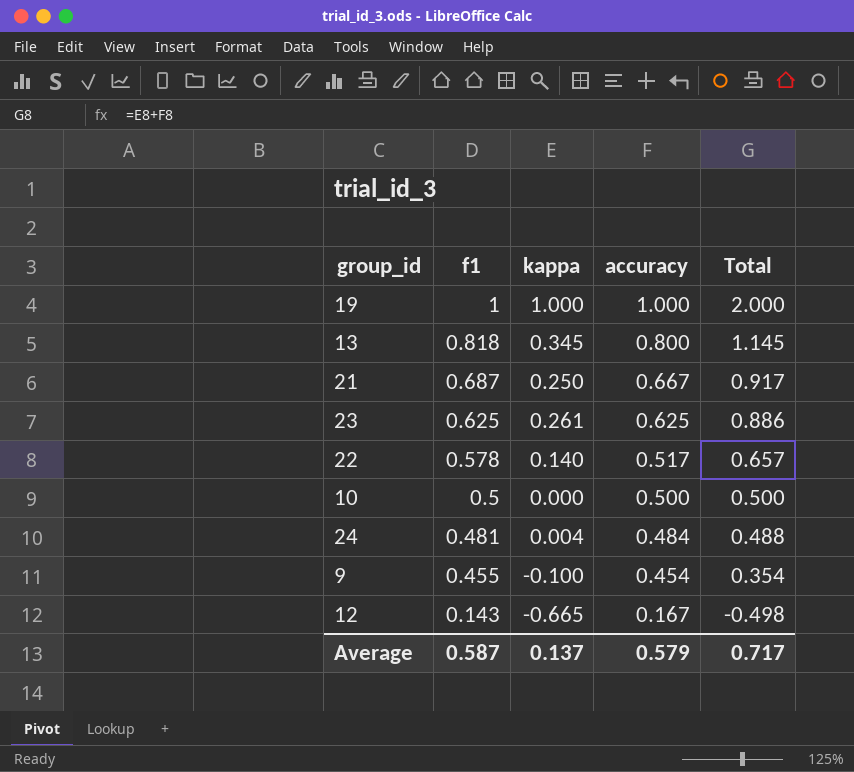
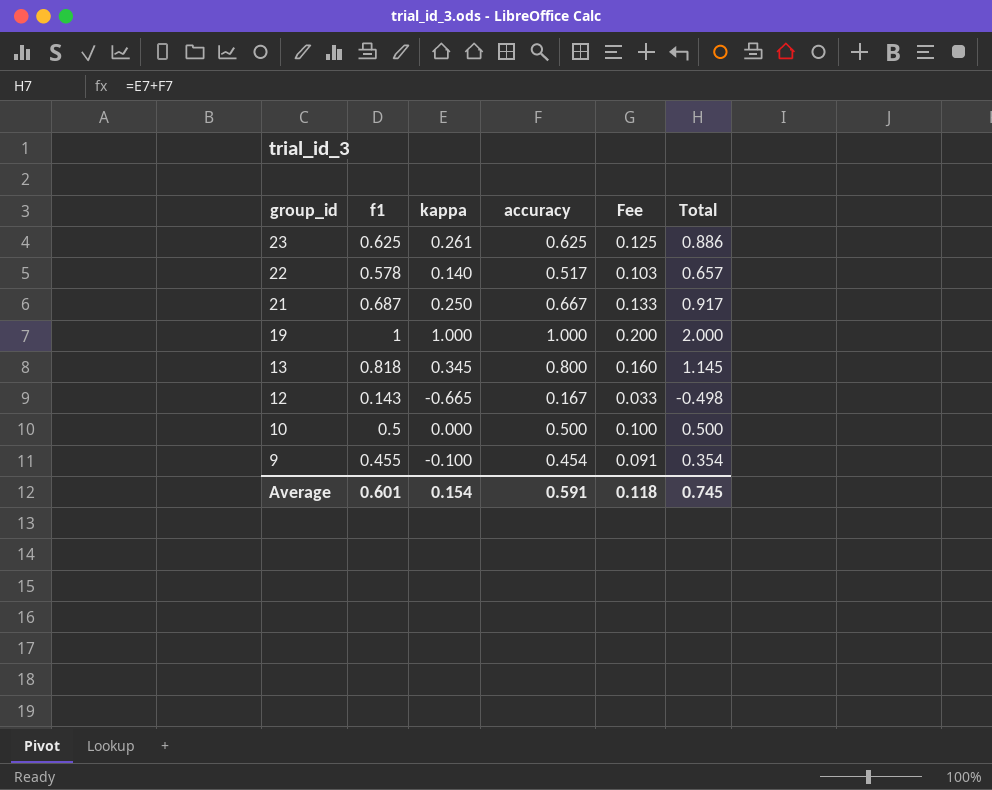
row order: f1 descending -> group_id descending
column Fee | formula: none -> [accuracy] * 0.2
row 24: 0.481 | 0.004 | 0.484 | 0.488 -> none
Average | f1: 0.587 -> 0.601
Average | kappa: 0.137 -> 0.154
Average | accuracy: 0.579 -> 0.591
Average | Total: 0.717 -> 0.745

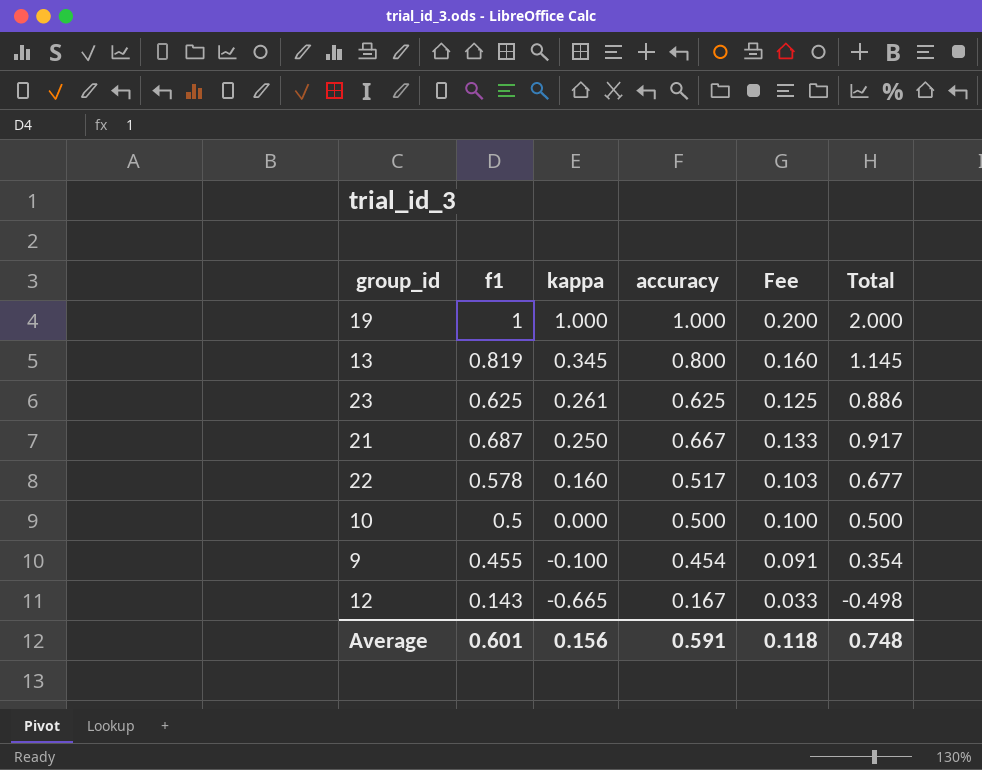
row order: group_id descending -> kappa descending
13 | f1: 0.818 -> 0.819
22 | kappa: 0.140 -> 0.160
22 | Total: 0.657 -> 0.677
Average | kappa: 0.154 -> 0.156
Average | Total: 0.745 -> 0.748

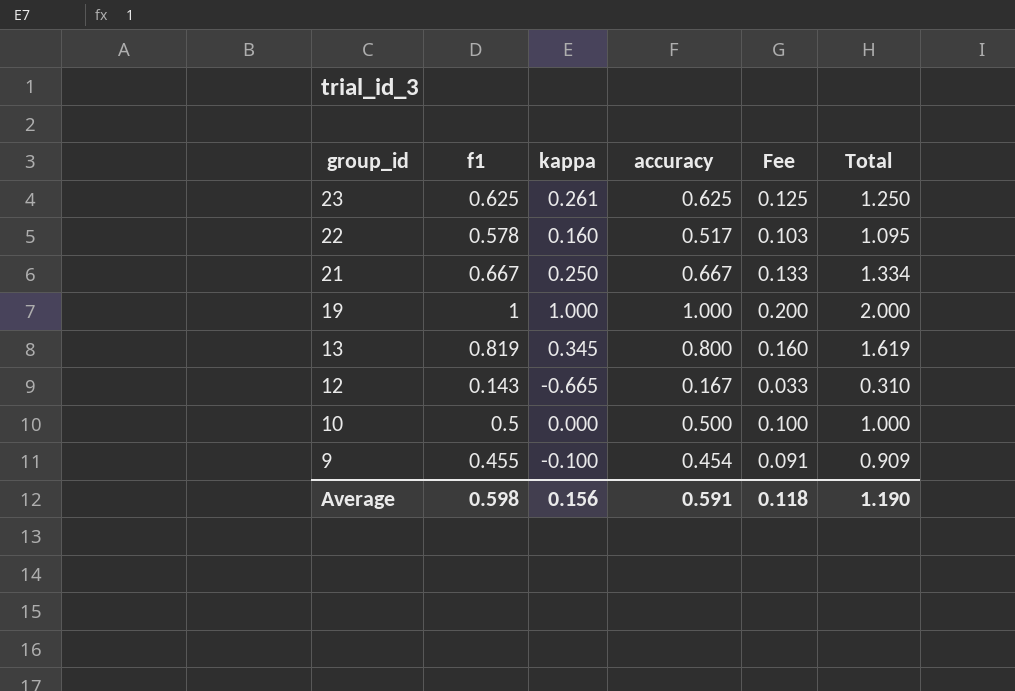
row order: kappa descending -> group_id descending
column Total | formula: [kappa] + [accuracy] -> [f1] + [accuracy]
21 | f1: 0.687 -> 0.667
Average | f1: 0.601 -> 0.598
Average | Total: 0.748 -> 1.190

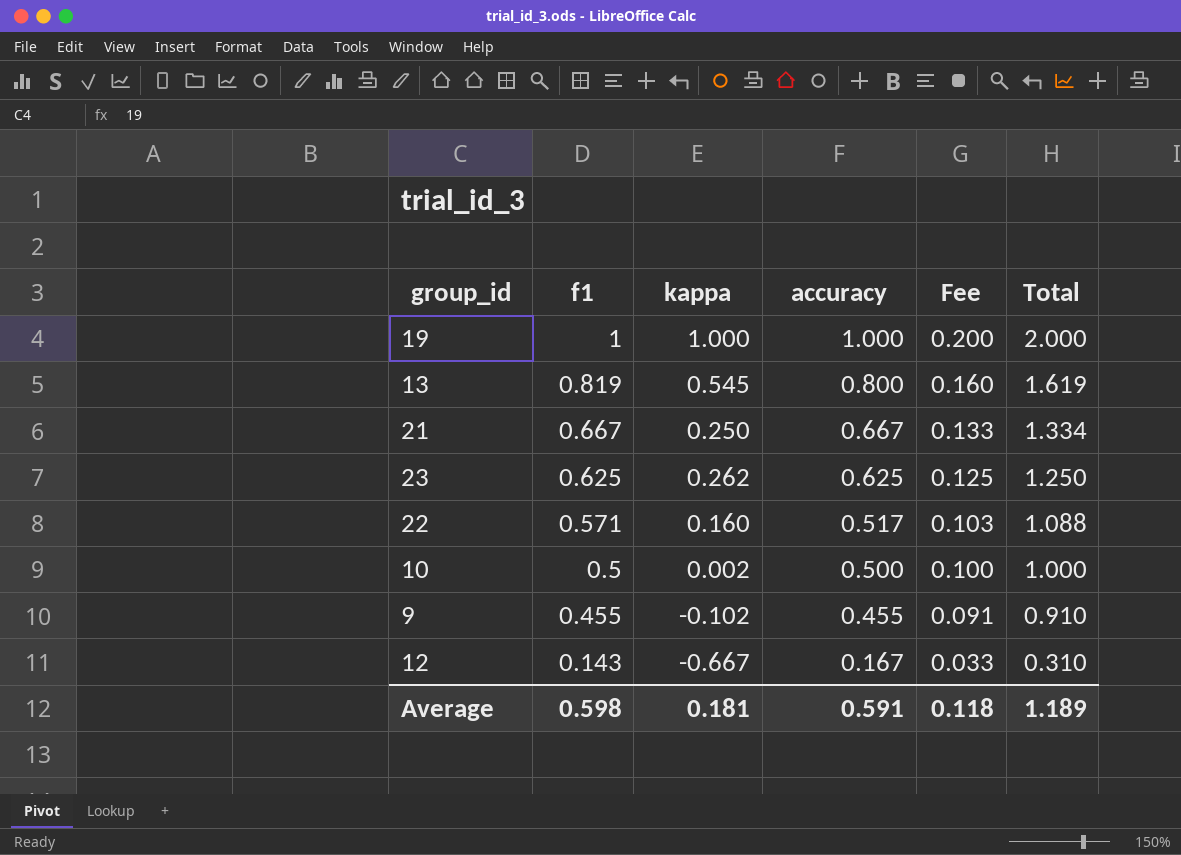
row order: group_id descending -> f1 descending
13 | kappa: 0.345 -> 0.545
23 | kappa: 0.261 -> 0.262
22 | f1: 0.578 -> 0.571
22 | Total: 1.095 -> 1.088
10 | kappa: 0.000 -> 0.002
9 | kappa: -0.100 -> -0.102
9 | accuracy: 0.454 -> 0.455
9 | Total: 0.909 -> 0.910
12 | kappa: -0.665 -> -0.667
Average | kappa: 0.156 -> 0.181
Average | Total: 1.190 -> 1.189

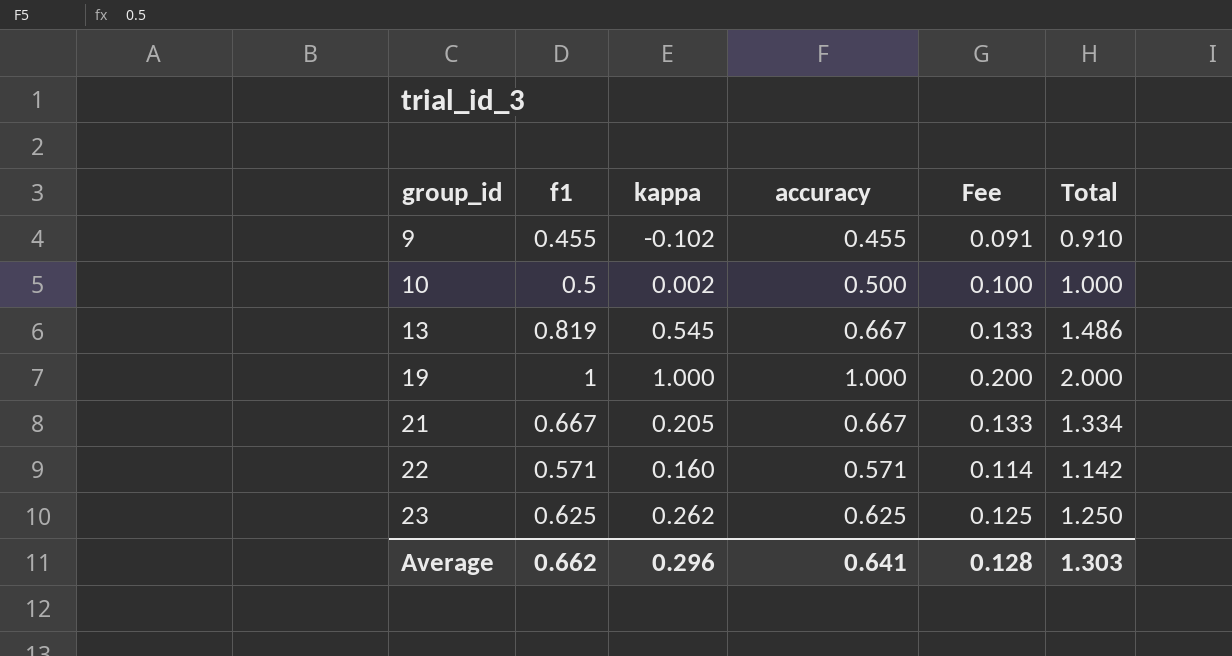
row order: f1 descending -> group_id ascending
row 12: 0.143 | -0.667 | 0.167 | 0.033 | 0.310 -> none
13 | accuracy: 0.800 -> 0.667
13 | Fee: 0.160 -> 0.133
13 | Total: 1.619 -> 1.486
21 | kappa: 0.250 -> 0.205
22 | accuracy: 0.517 -> 0.571
22 | Fee: 0.103 -> 0.114
22 | Total: 1.088 -> 1.142
Average | f1: 0.598 -> 0.662
Average | kappa: 0.181 -> 0.296
Average | accuracy: 0.591 -> 0.641
Average | Fee: 0.118 -> 0.128
Average | Total: 1.189 -> 1.303

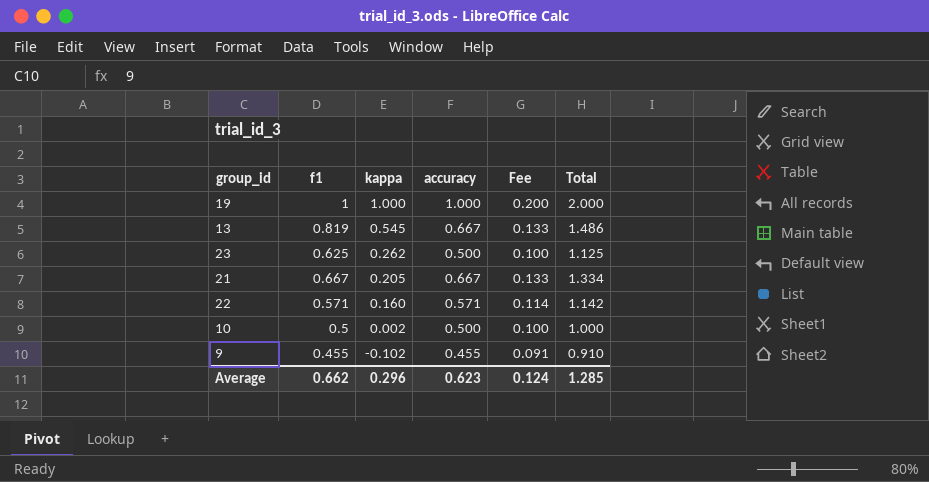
row order: group_id ascending -> kappa descending
23 | accuracy: 0.625 -> 0.500
23 | Fee: 0.125 -> 0.100
23 | Total: 1.250 -> 1.125
Average | accuracy: 0.641 -> 0.623
Average | Fee: 0.128 -> 0.124
Average | Total: 1.303 -> 1.285

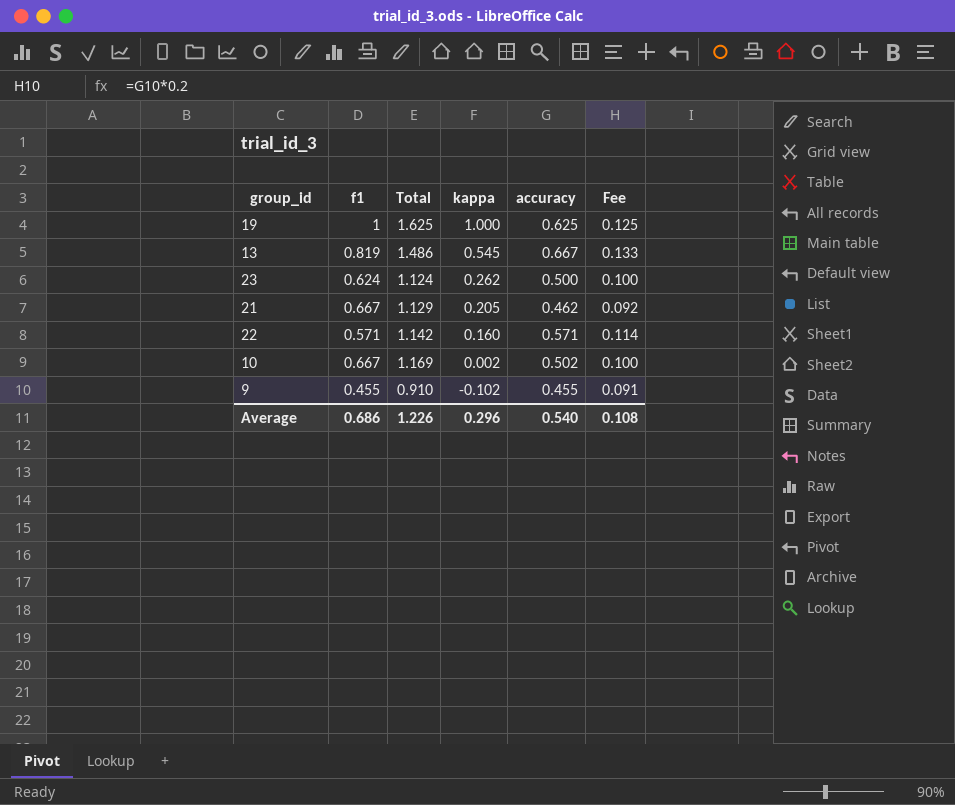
column Total | position: 6 -> 3
19 | Total: 2.000 -> 1.625
19 | accuracy: 1.000 -> 0.625
19 | Fee: 0.200 -> 0.125
23 | f1: 0.625 -> 0.624
23 | Total: 1.125 -> 1.124
21 | Total: 1.334 -> 1.129
21 | accuracy: 0.667 -> 0.462
21 | Fee: 0.133 -> 0.092
10 | f1: 0.5 -> 0.667
10 | Total: 1.000 -> 1.169
10 | accuracy: 0.500 -> 0.502
Average | f1: 0.662 -> 0.686
Average | Total: 1.285 -> 1.226
Average | accuracy: 0.623 -> 0.540
Average | Fee: 0.124 -> 0.108

